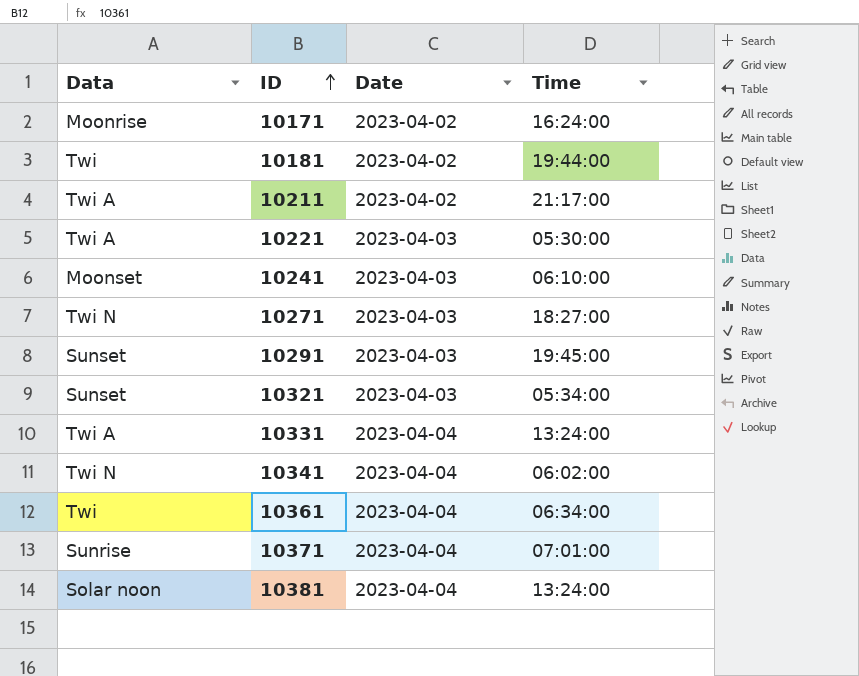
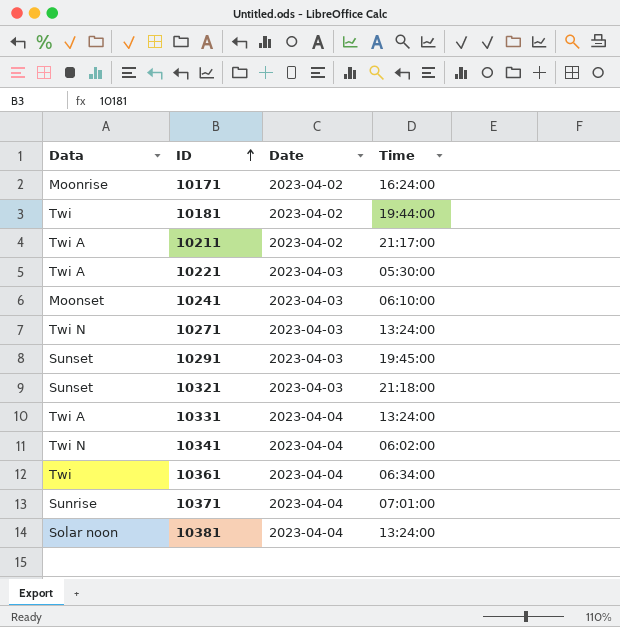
10271 | Time: 18:27:00 -> 13:24:00
10321 | Time: 05:34:00 -> 21:18:00

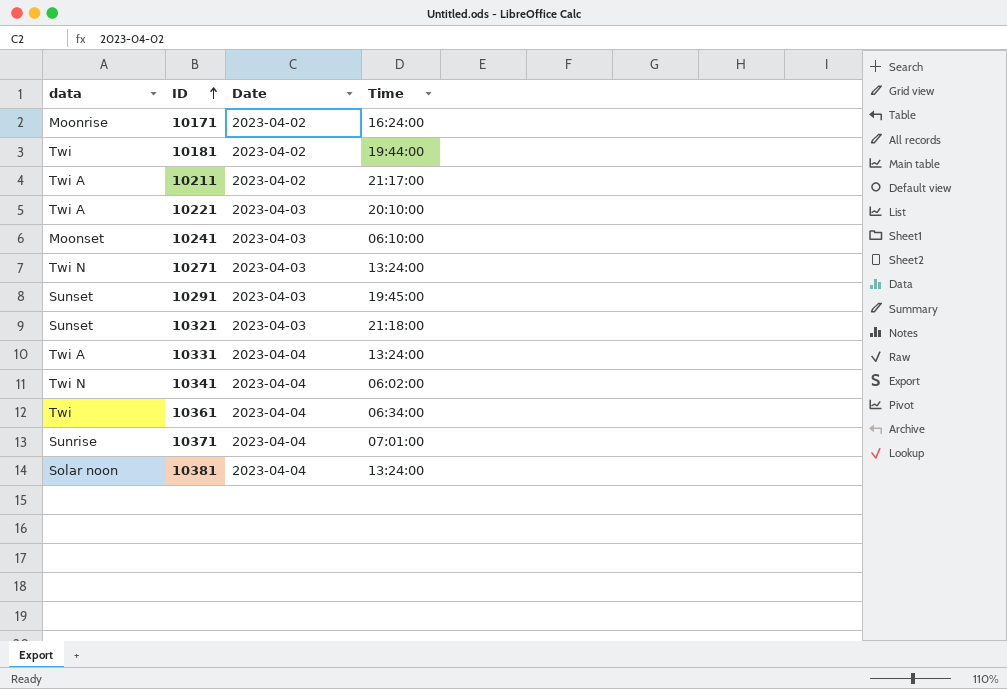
column name: Data -> data
10221 | Time: 05:30:00 -> 20:10:00

